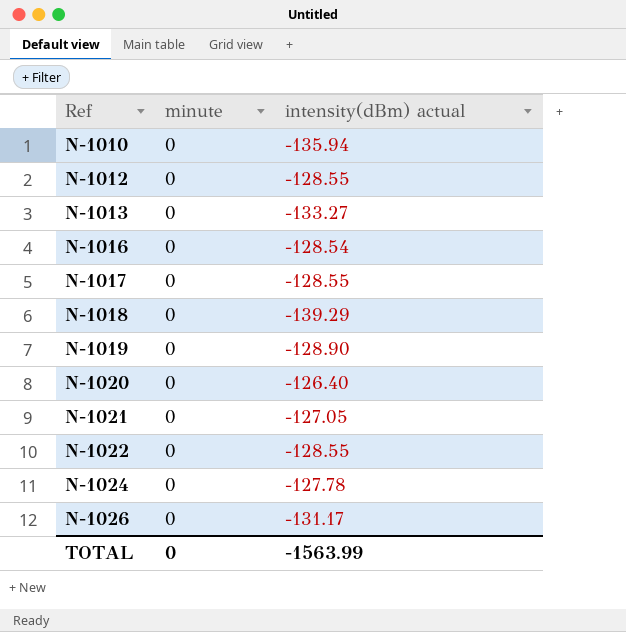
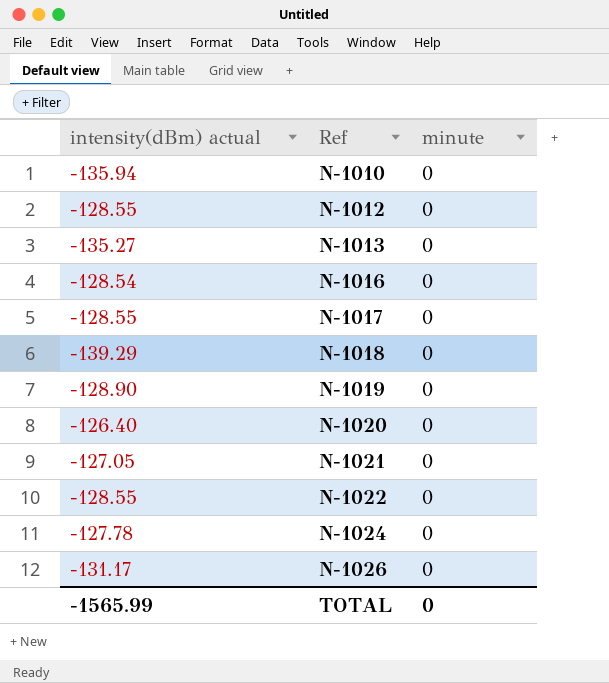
column intensity(dBm) actual | position: 3 -> 1
N-1013 | intensity(dBm) actual: -133.27 -> -135.27
TOTAL | intensity(dBm) actual: -1563.99 -> -1565.99

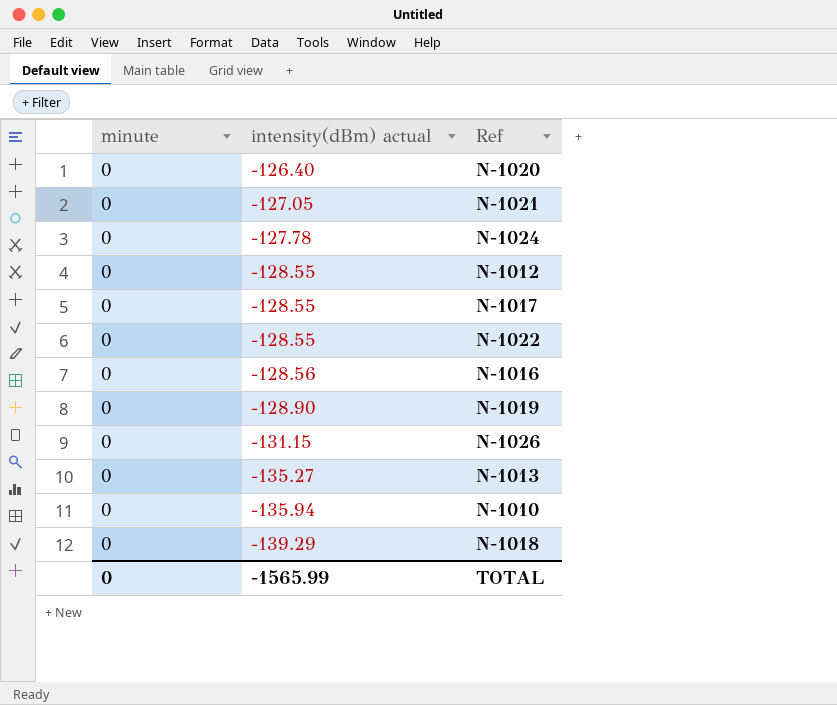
row order: Ref ascending -> intensity(dBm) actual descending
column minute | position: 3 -> 1
N-1016 | intensity(dBm) actual: -128.54 -> -128.56
N-1026 | intensity(dBm) actual: -131.17 -> -131.15

